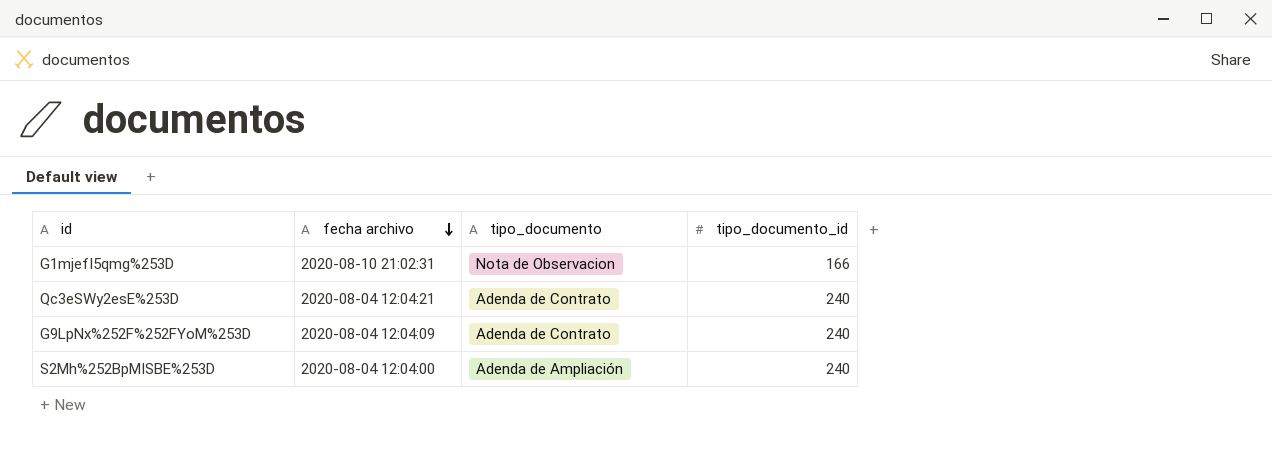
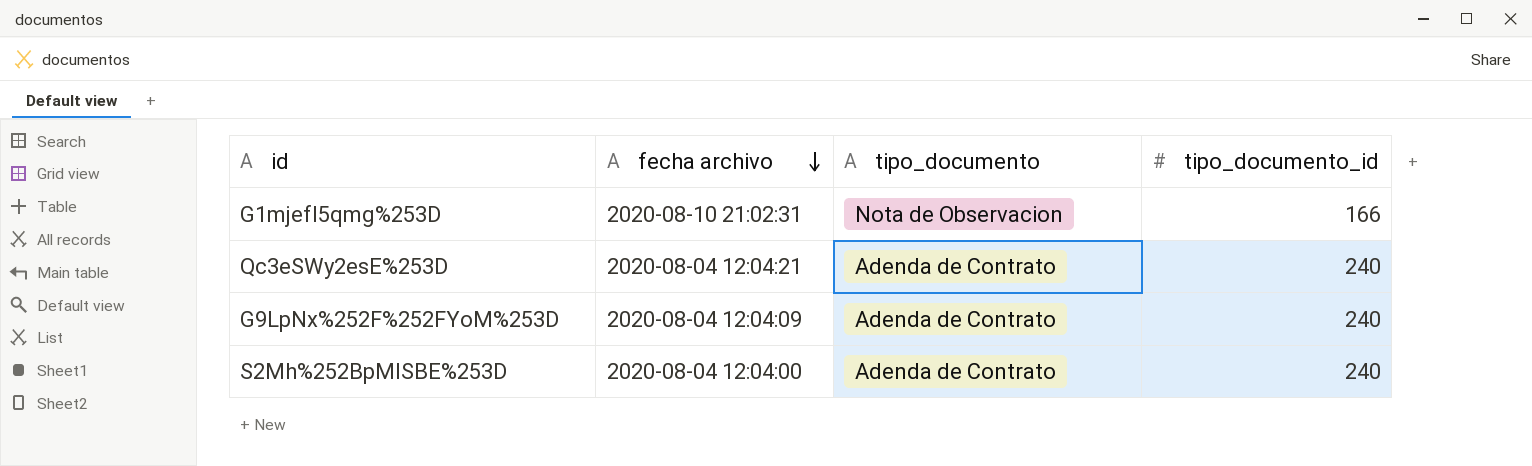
S2Mh%252BpMISBE%253D | tipo_documento: Adenda de Ampliación -> Adenda de Contrato

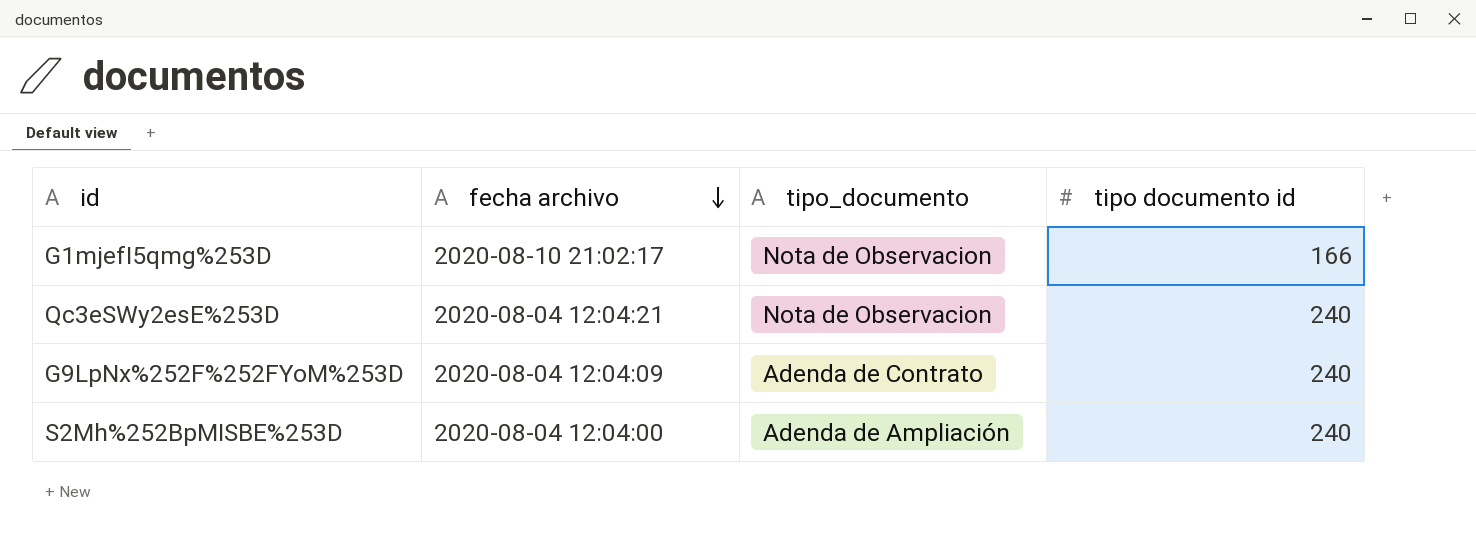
column name: tipo_documento_id -> tipo documento id
G1mjefI5qmg%253D | fecha archivo: 2020-08-10 21:02:31 -> 2020-08-10 21:02:17
Qc3eSWy2esE%253D | tipo_documento: Adenda de Contrato -> Nota de Observacion
S2Mh%252BpMISBE%253D | tipo_documento: Adenda de Contrato -> Adenda de Ampliación

